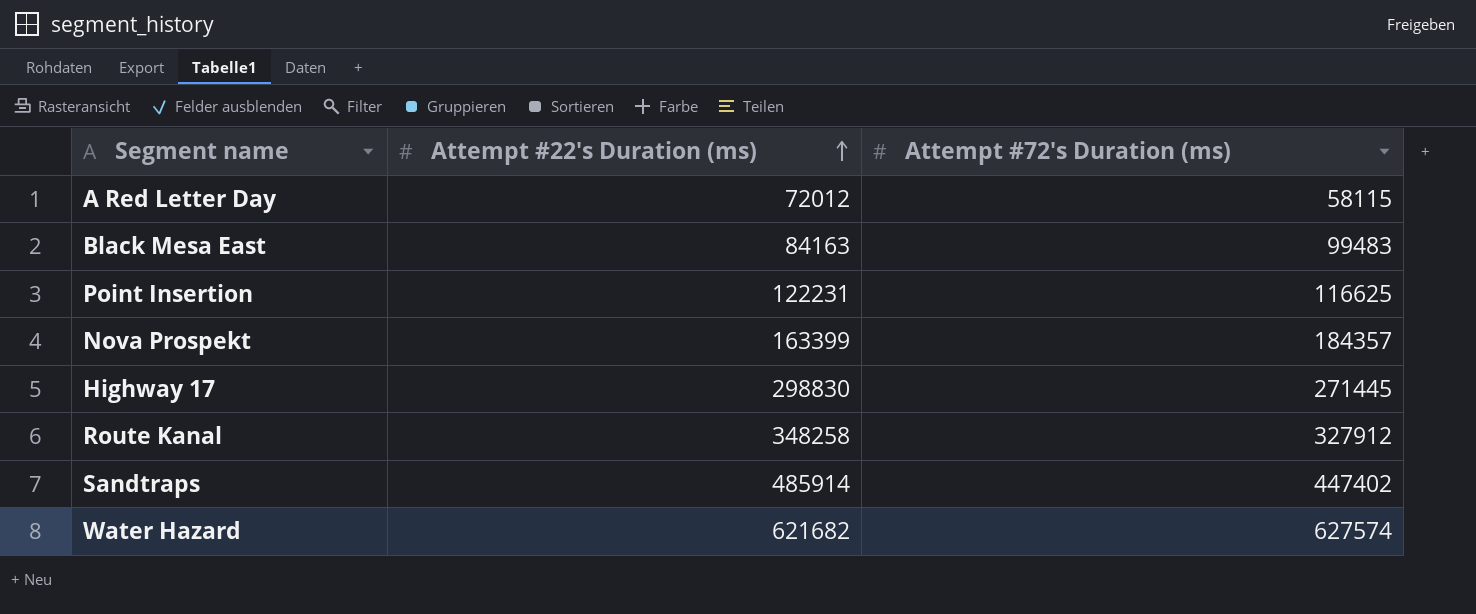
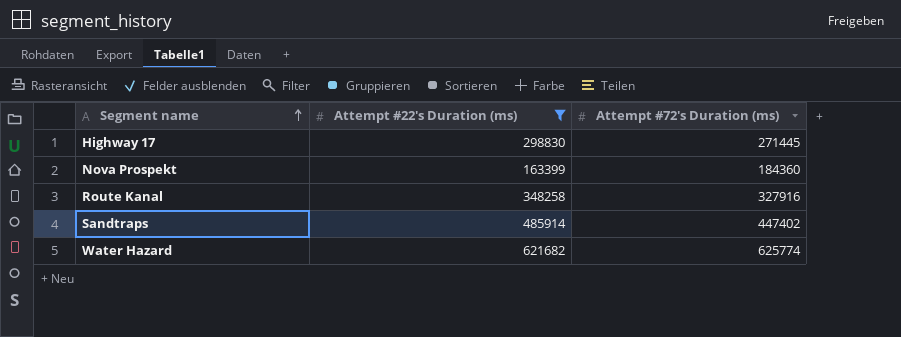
filter: none -> Attempt #22's Duration (ms) >= 163399
row order: Attempt #22's Duration (ms) ascending -> Segment name ascending
Nova Prospekt | Attempt #72's Duration (ms): 184357 -> 184360
Route Kanal | Attempt #72's Duration (ms): 327912 -> 327916
Water Hazard | Attempt #72's Duration (ms): 627574 -> 625774

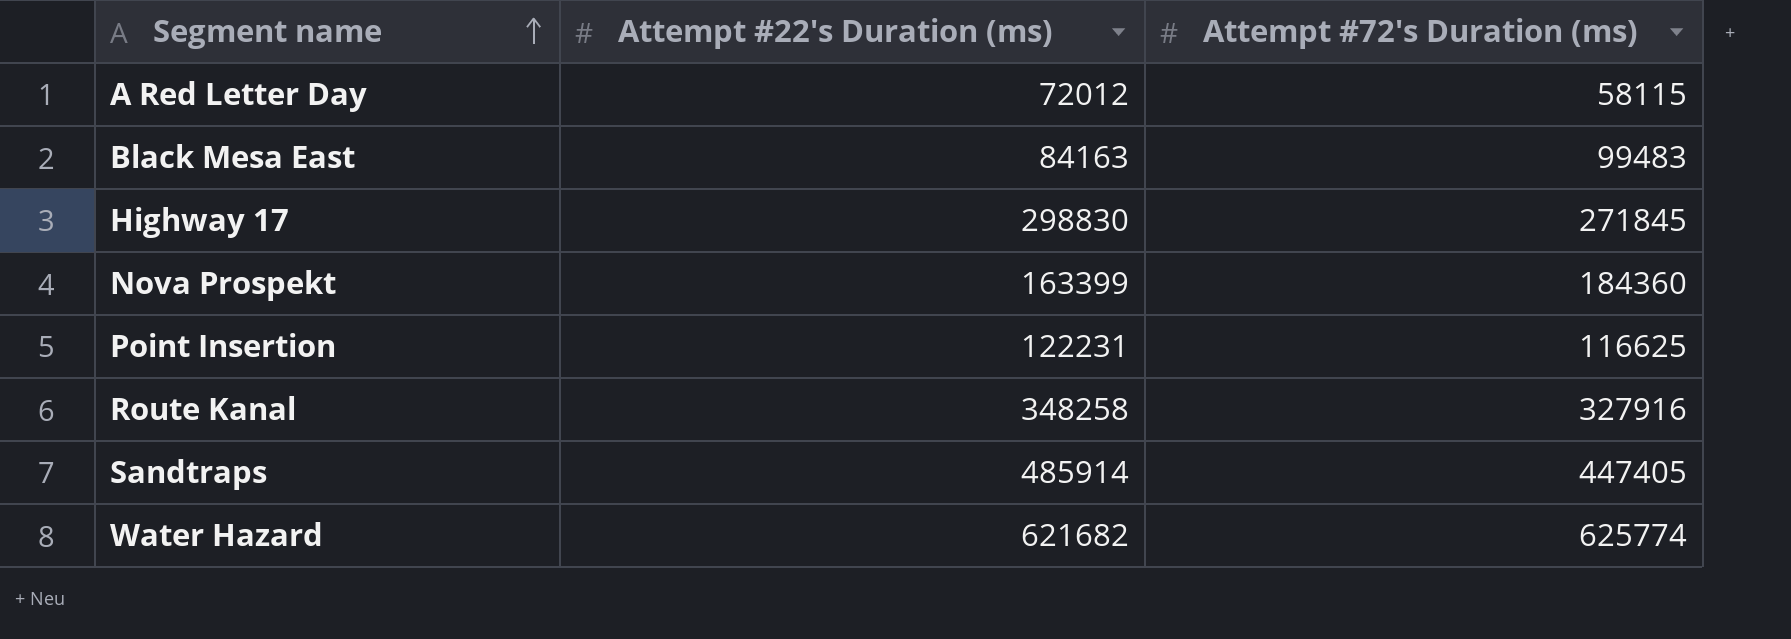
filter: Attempt #22's Duration (ms) >= 163399 -> none
Highway 17 | Attempt #72's Duration (ms): 271445 -> 271845
Sandtraps | Attempt #72's Duration (ms): 447402 -> 447405

